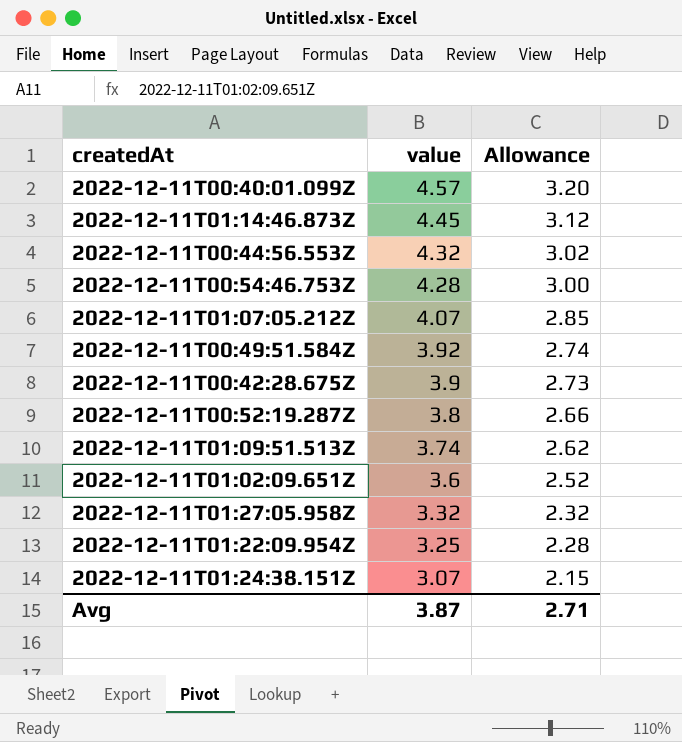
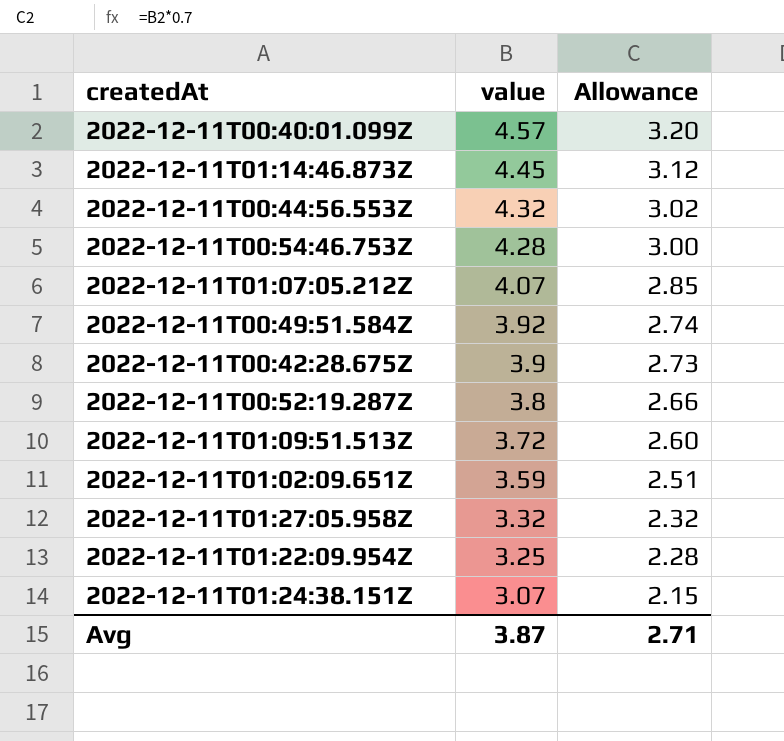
2022-12-11T01:09:51.513Z | value: 3.74 -> 3.72
2022-12-11T01:09:51.513Z | Allowance: 2.62 -> 2.60
2022-12-11T01:02:09.651Z | value: 3.6 -> 3.59
2022-12-11T01:02:09.651Z | Allowance: 2.52 -> 2.51

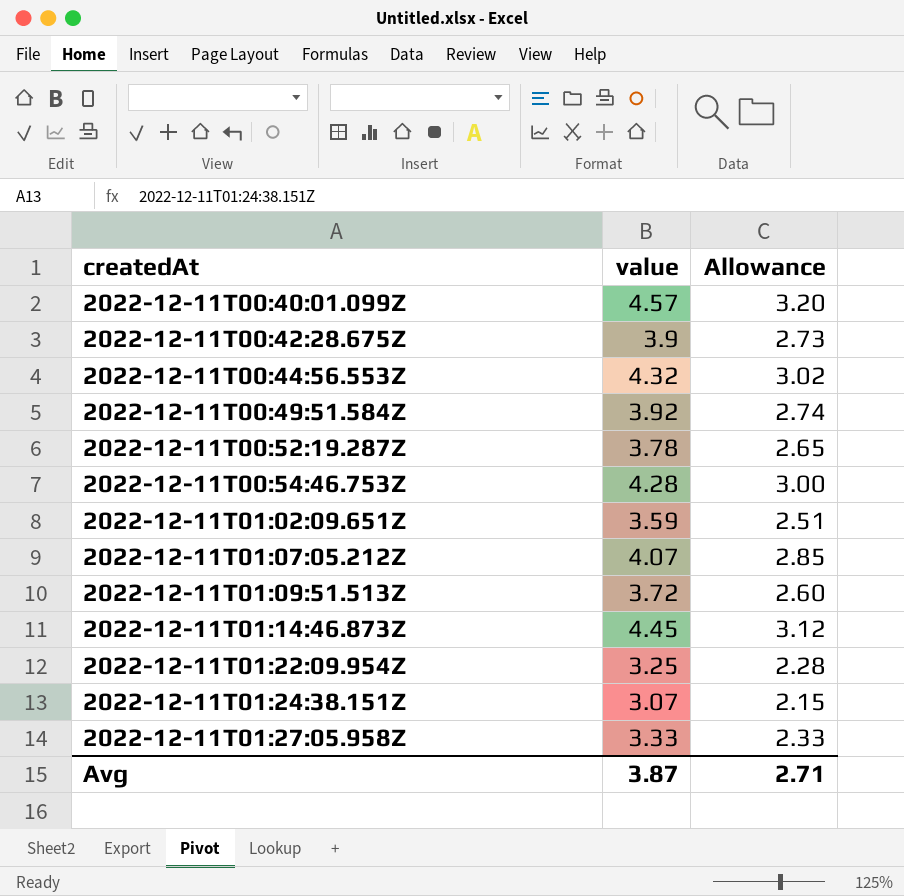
row order: value descending -> createdAt ascending
2022-12-11T00:52:19.287Z | value: 3.8 -> 3.78
2022-12-11T00:52:19.287Z | Allowance: 2.66 -> 2.65
2022-12-11T01:27:05.958Z | value: 3.32 -> 3.33
2022-12-11T01:27:05.958Z | Allowance: 2.32 -> 2.33

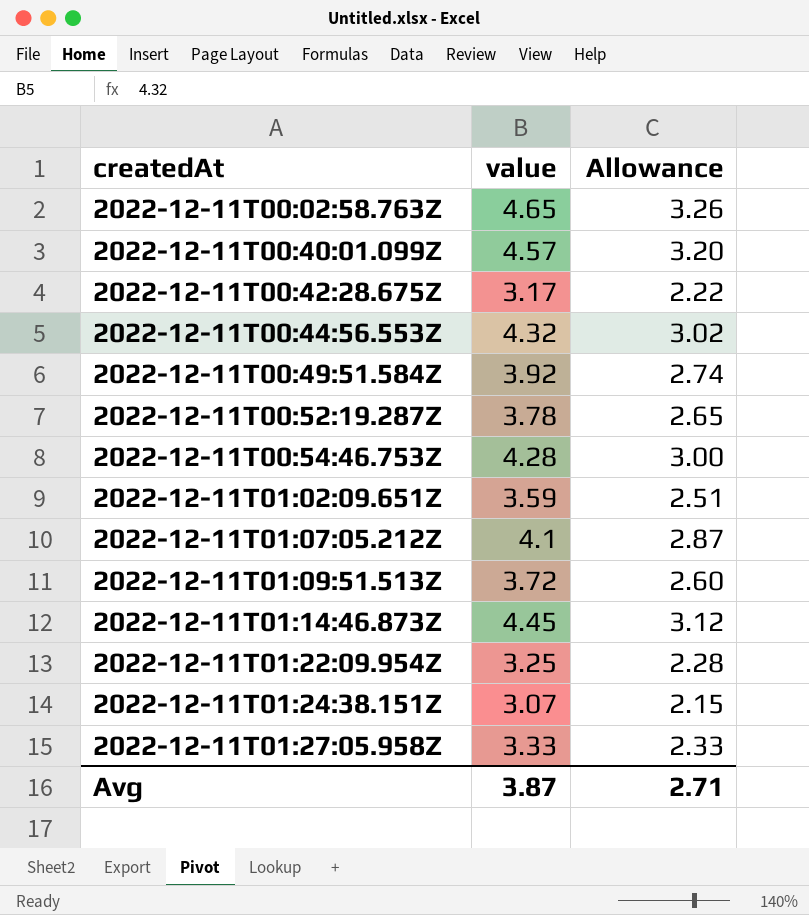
row 2022-12-11T00:02:58.763Z: none -> 4.65 | 3.26
2022-12-11T00:42:28.675Z | value: 3.9 -> 3.17
2022-12-11T00:42:28.675Z | Allowance: 2.73 -> 2.22
2022-12-11T01:07:05.212Z | value: 4.07 -> 4.1
2022-12-11T01:07:05.212Z | Allowance: 2.85 -> 2.87

